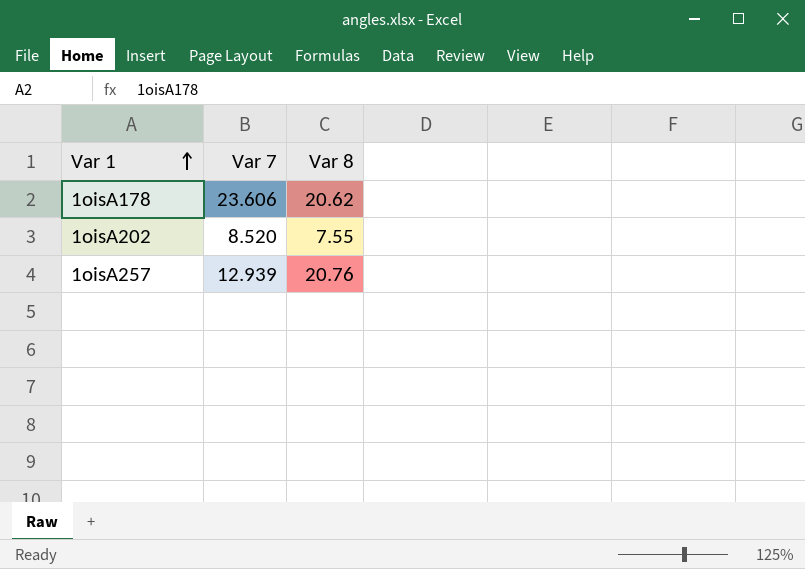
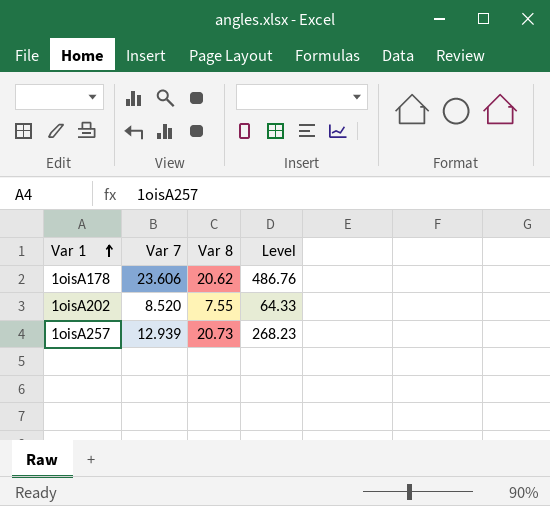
column Level | formula: none -> [Var 7] * [Var 8]
1oisA257 | Var 8: 20.76 -> 20.73

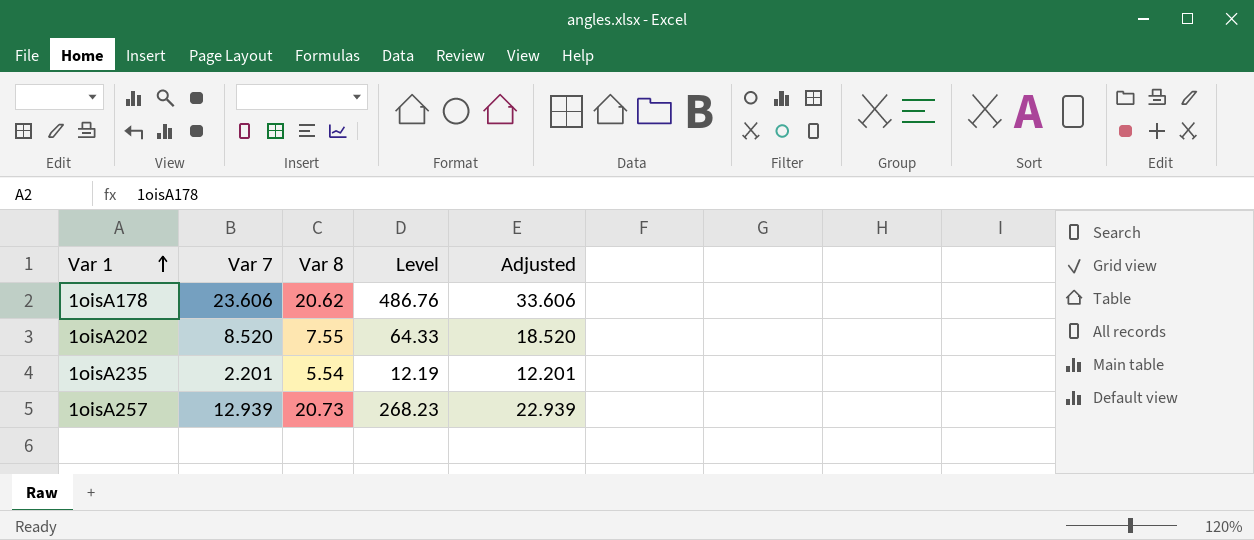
column Adjusted | formula: none -> [Var 7] + 10
row 1oisA235: none -> 2.201 | 5.54 | 12.19 | 12.201

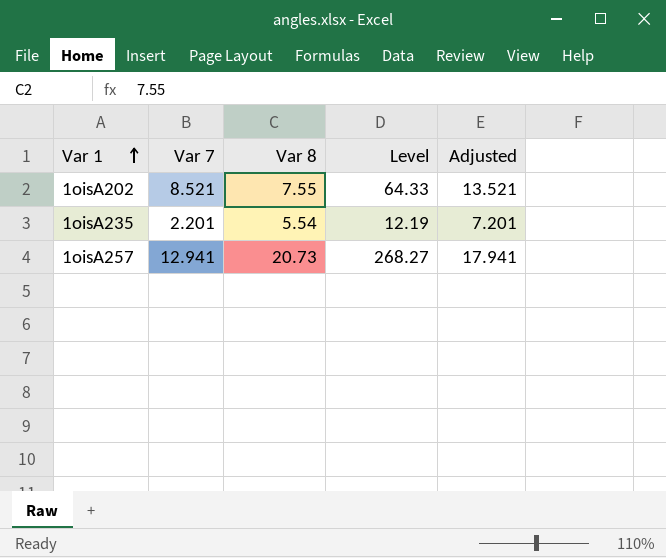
column Adjusted | formula: [Var 7] + 10 -> [Var 7] + 5
row 1oisA178: 23.606 | 20.62 | 486.76 | 33.606 -> none
1oisA202 | Var 7: 8.520 -> 8.521
1oisA257 | Var 7: 12.939 -> 12.941
1oisA257 | Level: 268.23 -> 268.27

